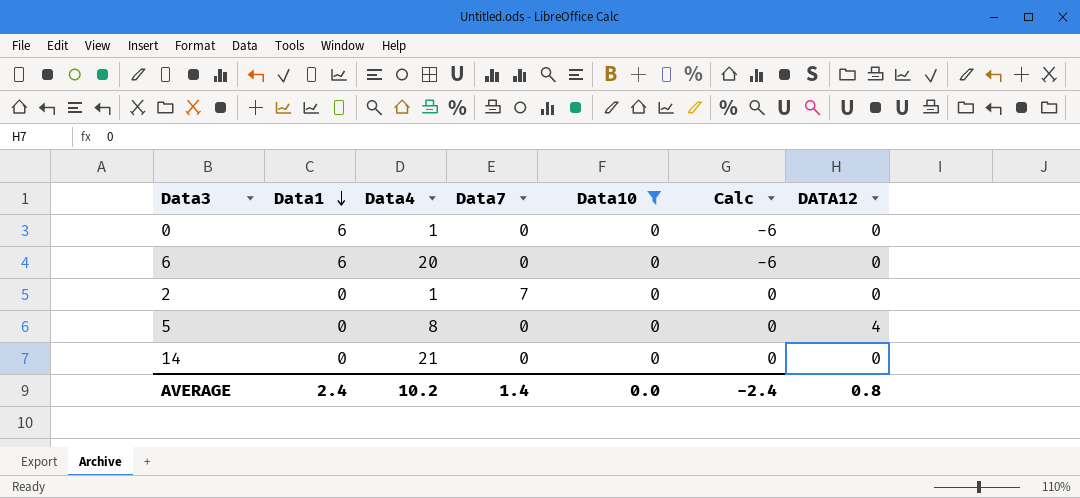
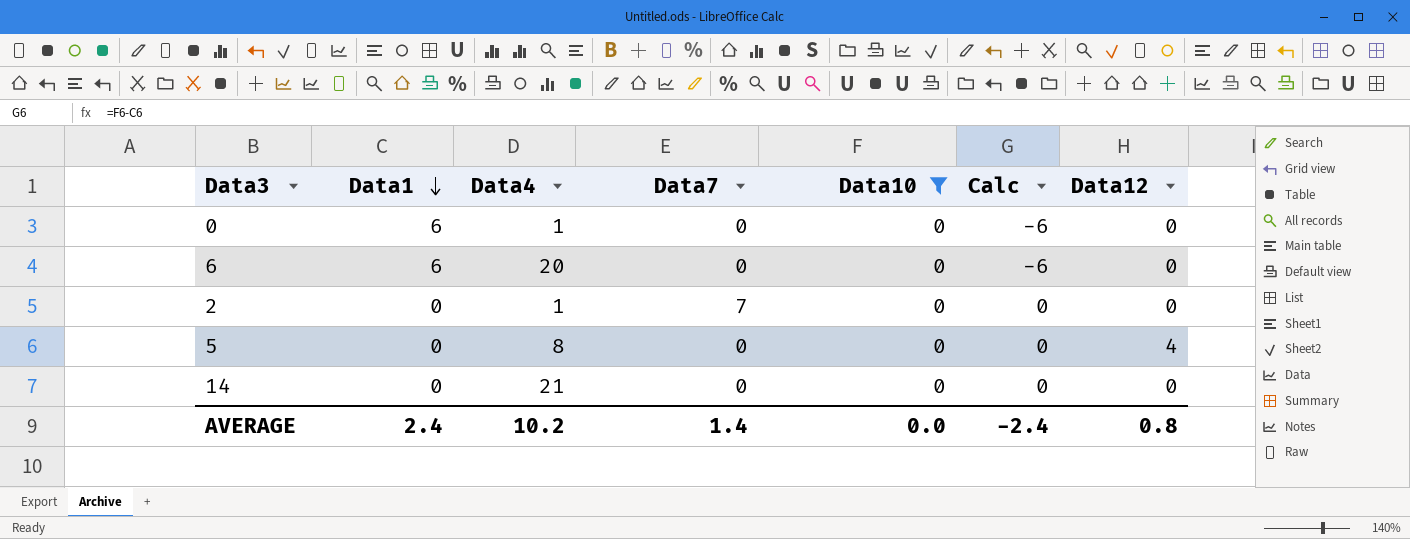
column name: DATA12 -> Data12

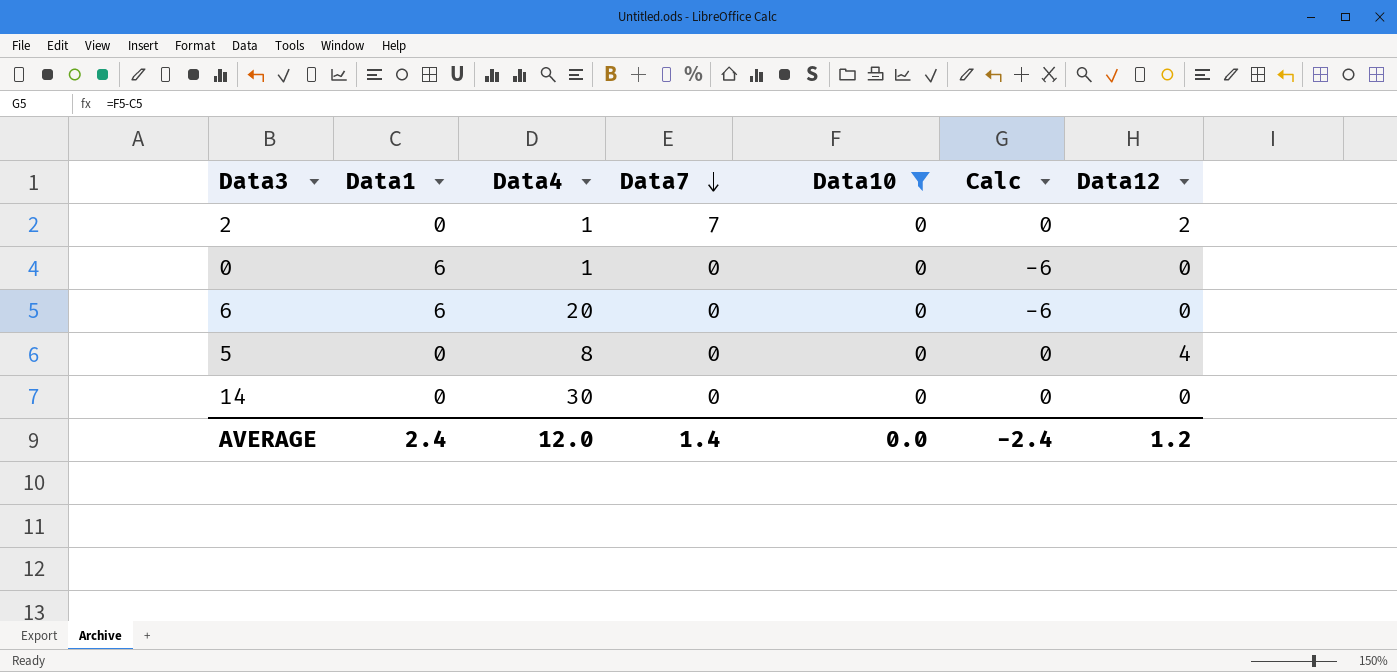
row order: Data1 descending -> Data7 descending
2 | Data12: 0 -> 2
14 | Data4: 21 -> 30
AVERAGE | Data4: 10.2 -> 12.0
AVERAGE | Data12: 0.8 -> 1.2

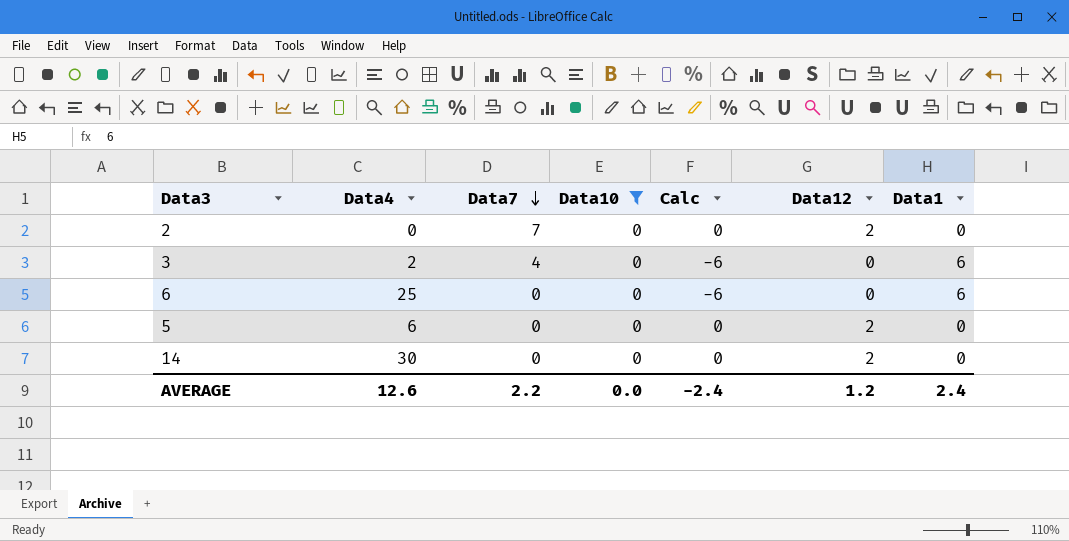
column Data1 | position: 2 -> 7
row 0: 6 | 1 | 0 | 0 | -6 | 0 -> none
2 | Data4: 1 -> 0
row 3: none -> 2 | 4 | 0 | -6 | 0 | 6
6 | Data4: 20 -> 25
5 | Data4: 8 -> 6
5 | Data12: 4 -> 2
14 | Data12: 0 -> 2
AVERAGE | Data4: 12.0 -> 12.6
AVERAGE | Data7: 1.4 -> 2.2

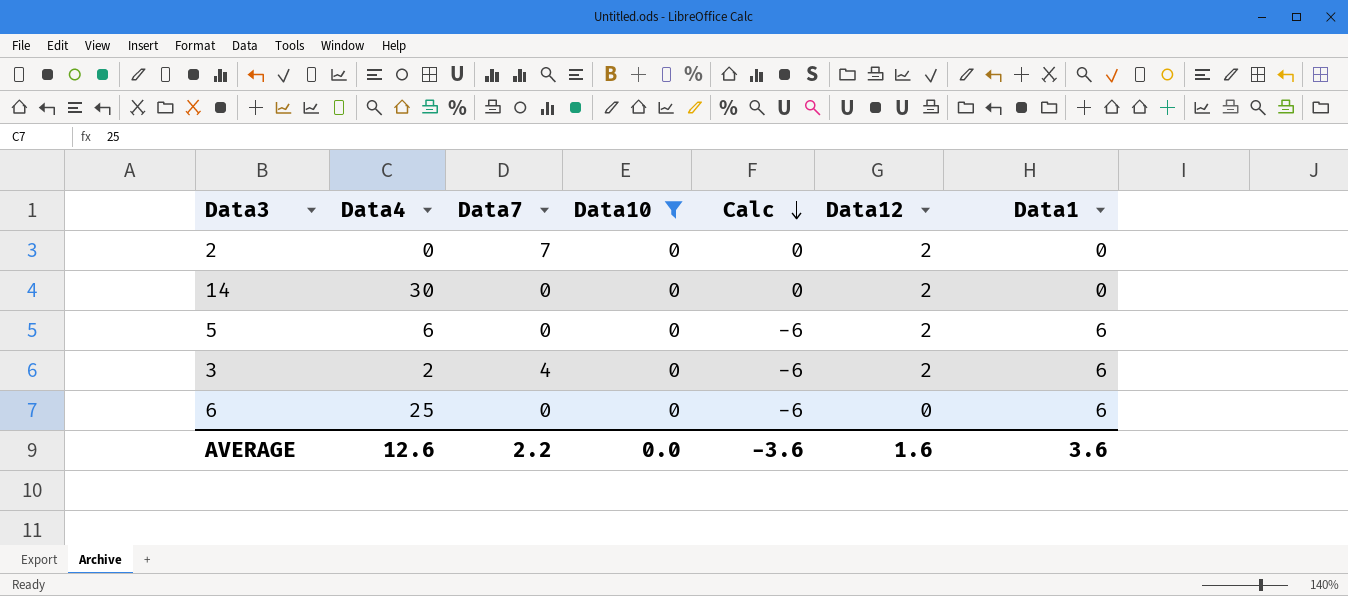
row order: Data7 descending -> Calc descending
5 | Calc: 0 -> -6
5 | Data1: 0 -> 6
3 | Data12: 0 -> 2
AVERAGE | Calc: -2.4 -> -3.6
AVERAGE | Data12: 1.2 -> 1.6
AVERAGE | Data1: 2.4 -> 3.6

